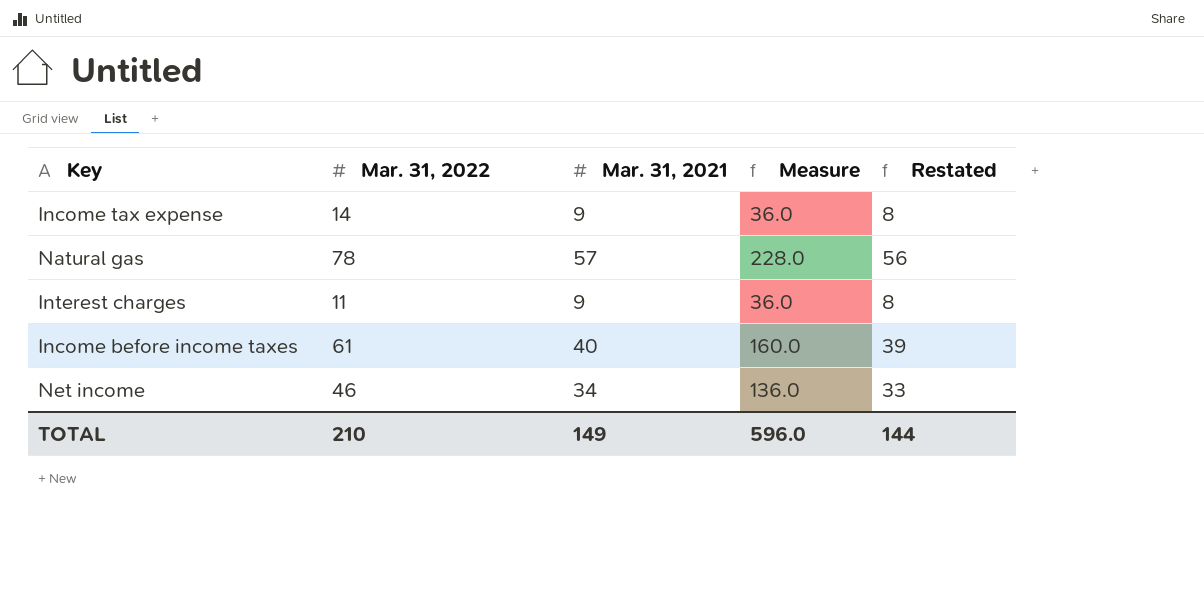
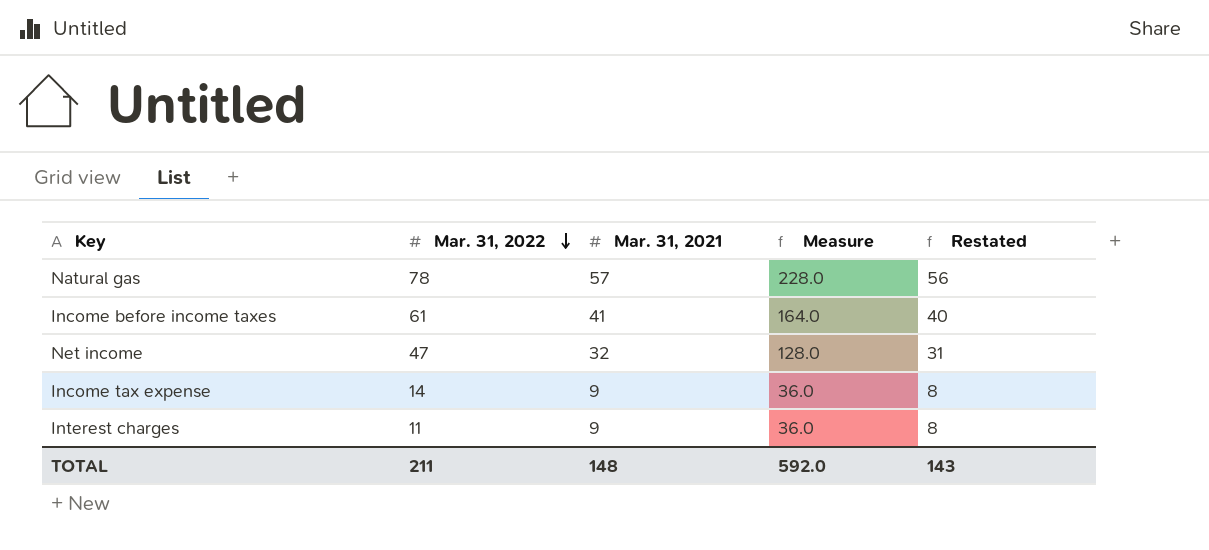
row order: none -> Mar. 31, 2022 descending
Income before income taxes | Mar. 31, 2021: 40 -> 41
Income before income taxes | Measure: 160.0 -> 164.0
Income before income taxes | Restated: 39 -> 40
Net income | Mar. 31, 2022: 46 -> 47
Net income | Mar. 31, 2021: 34 -> 32
Net income | Measure: 136.0 -> 128.0
Net income | Restated: 33 -> 31
TOTAL | Mar. 31, 2022: 210 -> 211
TOTAL | Mar. 31, 2021: 149 -> 148
TOTAL | Measure: 596.0 -> 592.0
TOTAL | Restated: 144 -> 143

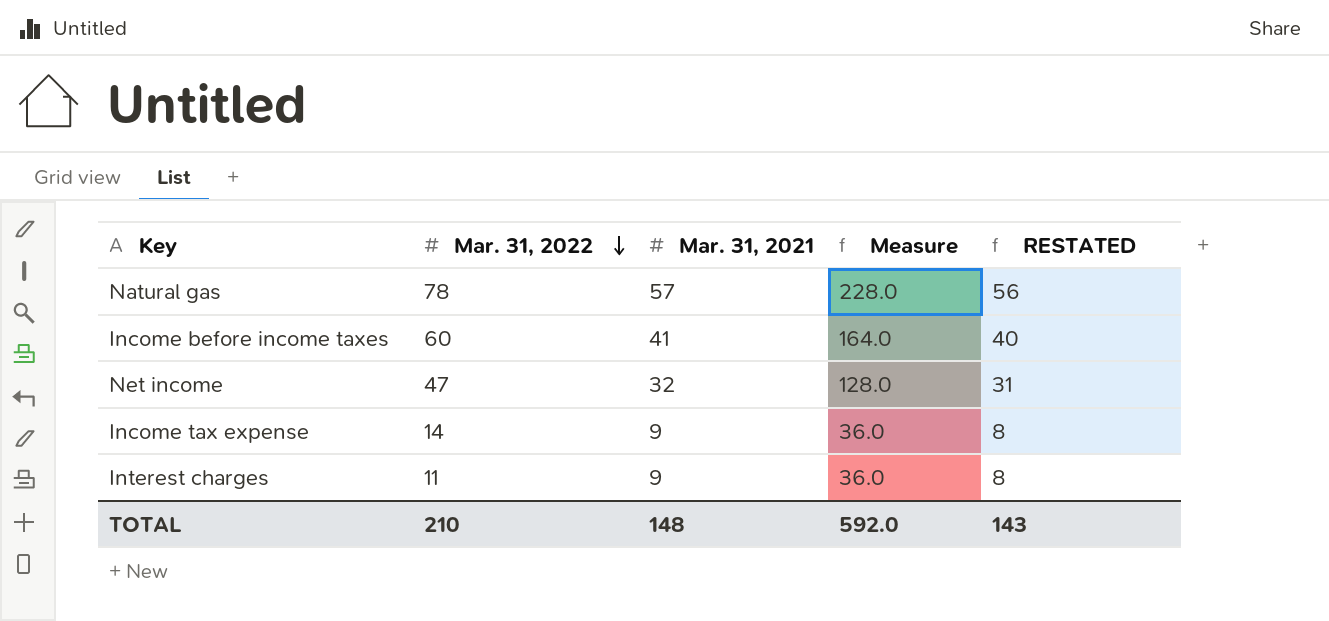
column name: Restated -> RESTATED
Income before income taxes | Mar. 31, 2022: 61 -> 60
TOTAL | Mar. 31, 2022: 211 -> 210

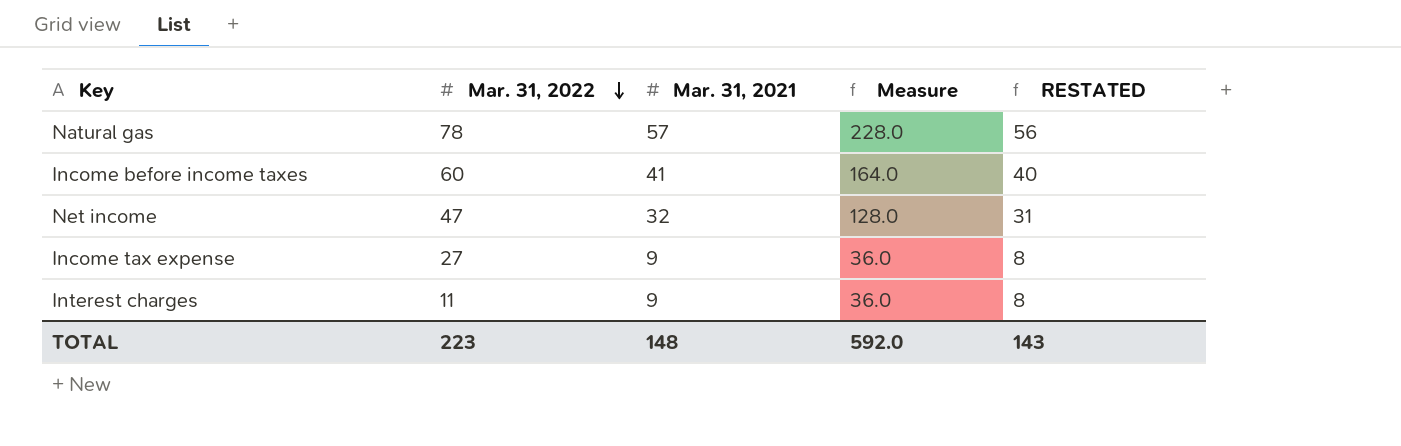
Income tax expense | Mar. 31, 2022: 14 -> 27
TOTAL | Mar. 31, 2022: 210 -> 223

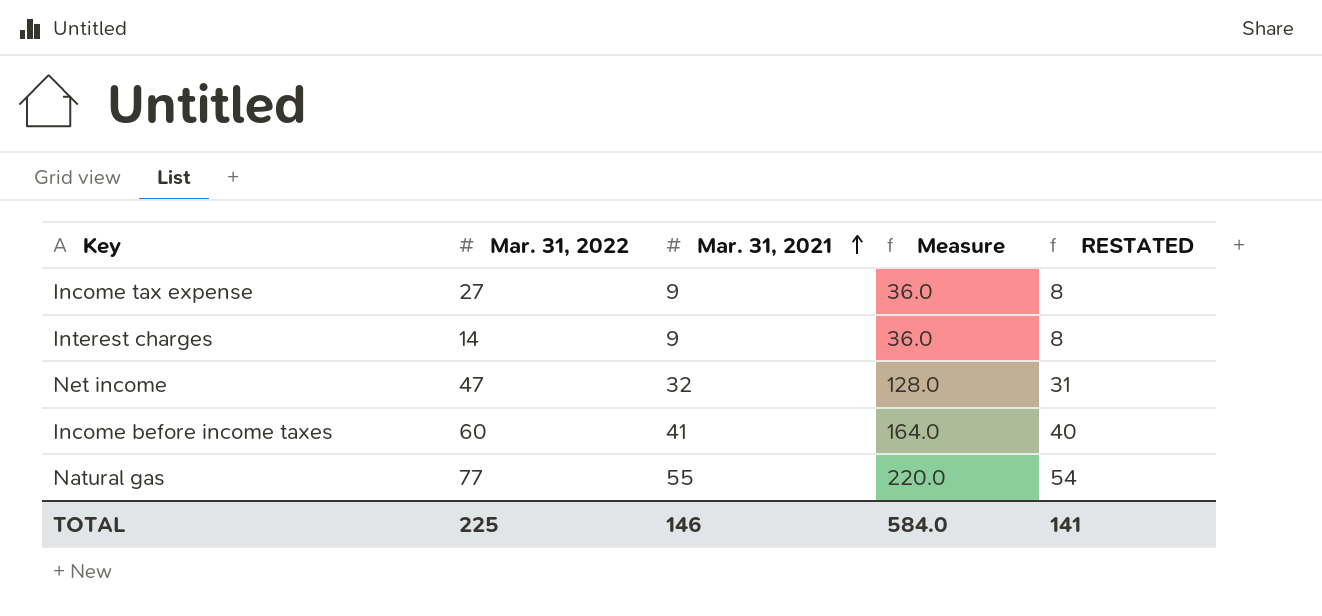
row order: Mar. 31, 2022 descending -> Mar. 31, 2021 ascending
Interest charges | Mar. 31, 2022: 11 -> 14
Natural gas | Mar. 31, 2022: 78 -> 77
Natural gas | Mar. 31, 2021: 57 -> 55
Natural gas | Measure: 228.0 -> 220.0
Natural gas | RESTATED: 56 -> 54
TOTAL | Mar. 31, 2022: 223 -> 225
TOTAL | Mar. 31, 2021: 148 -> 146
TOTAL | Measure: 592.0 -> 584.0
TOTAL | RESTATED: 143 -> 141

